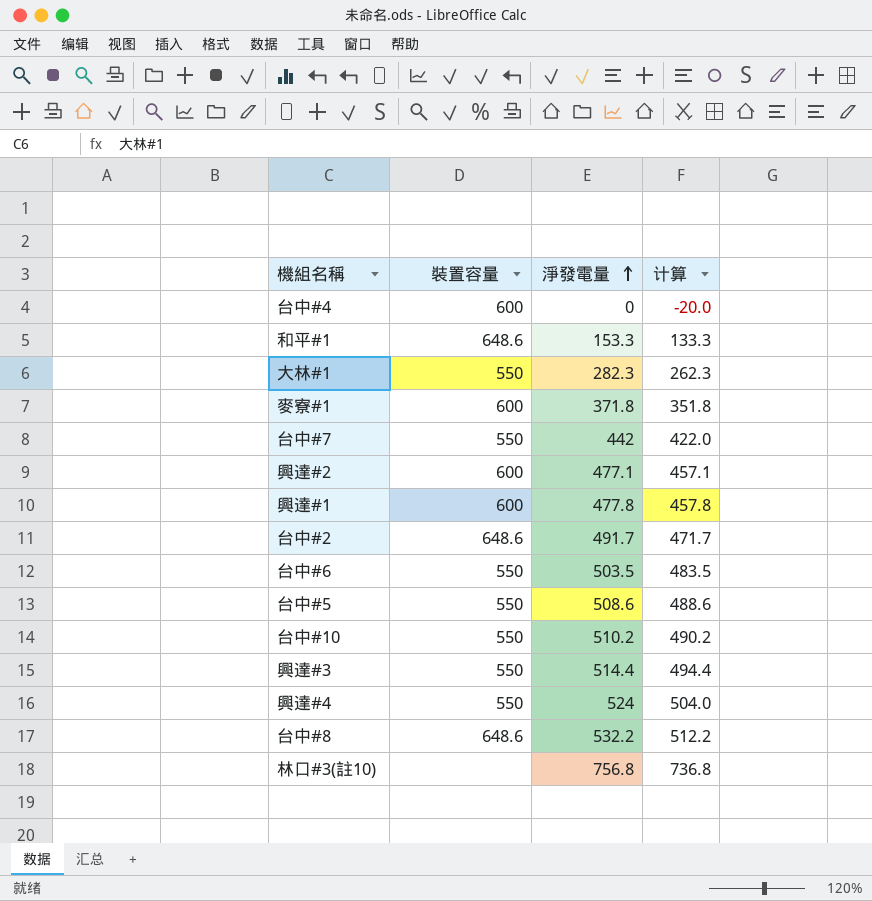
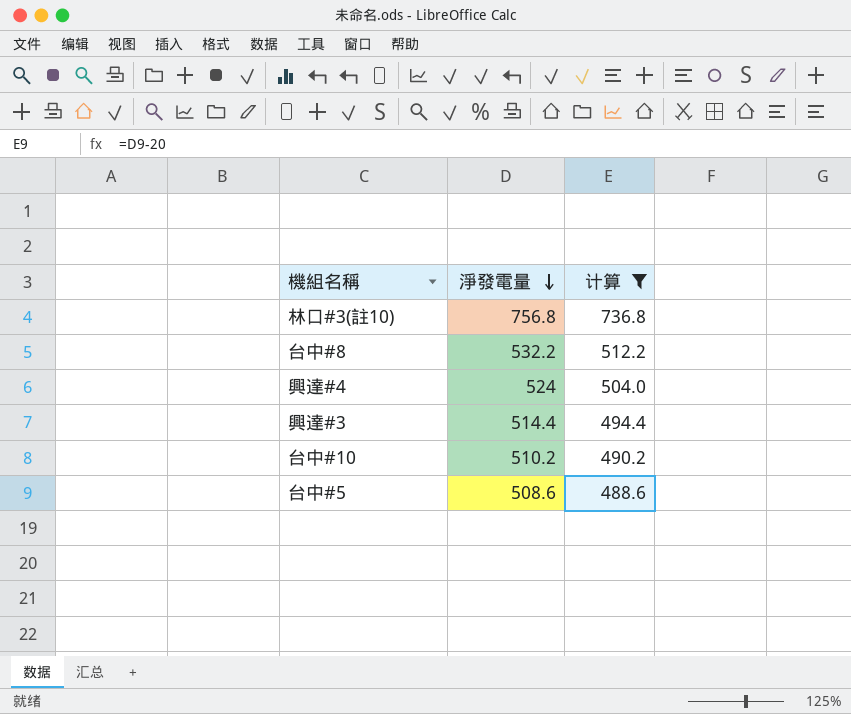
filter: none -> 计算 >= 488.6
row order: 淨發電量 ascending -> 淨發電量 descending
column 裝置容量 | position: 2 -> none

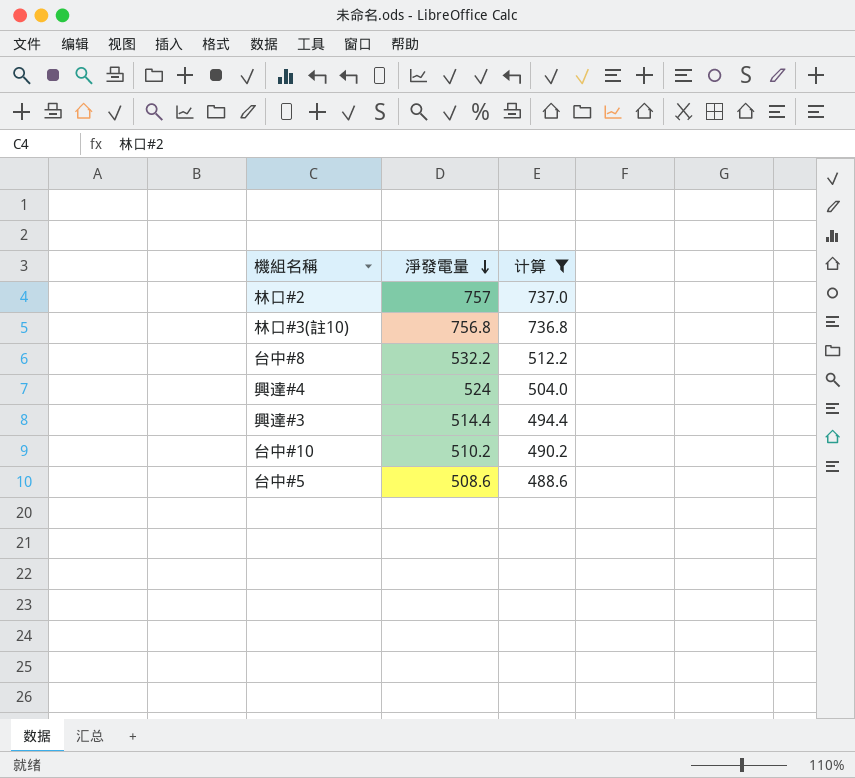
row 林口#2: none -> 757 | 737.0

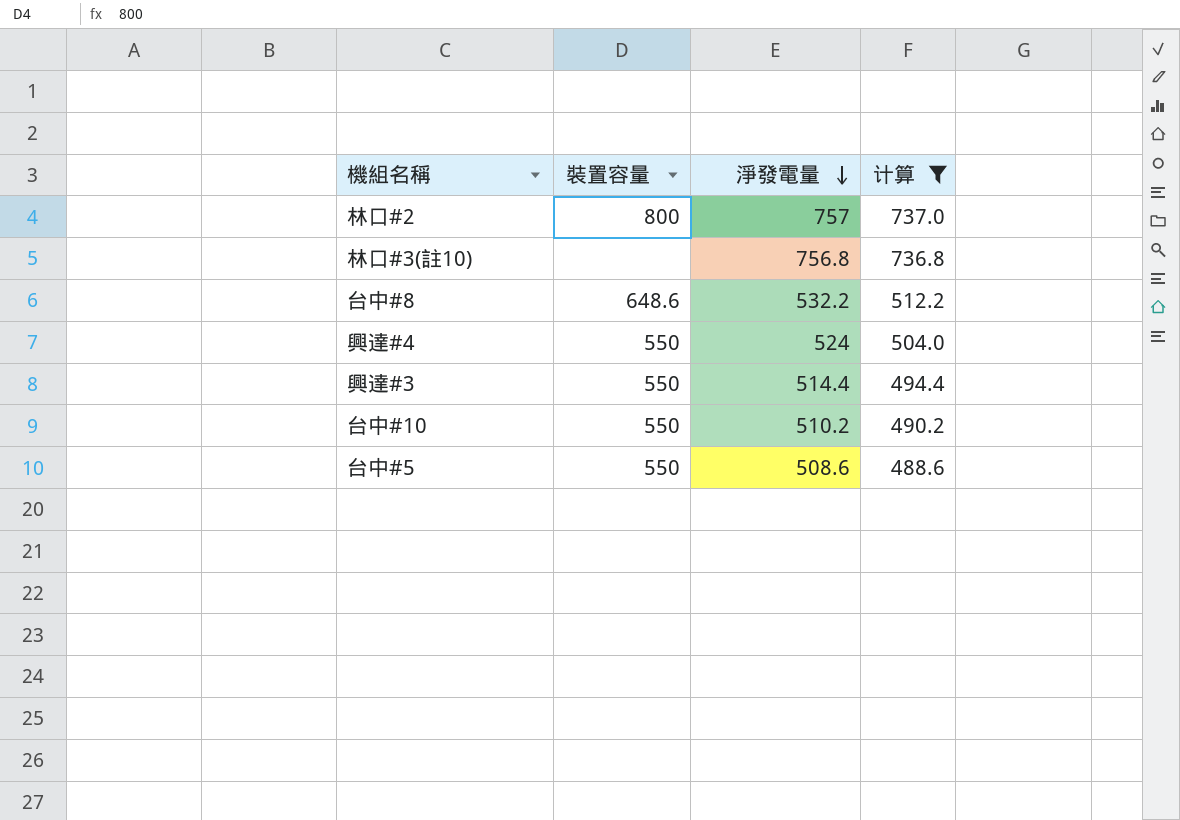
column 裝置容量 | position: none -> 2

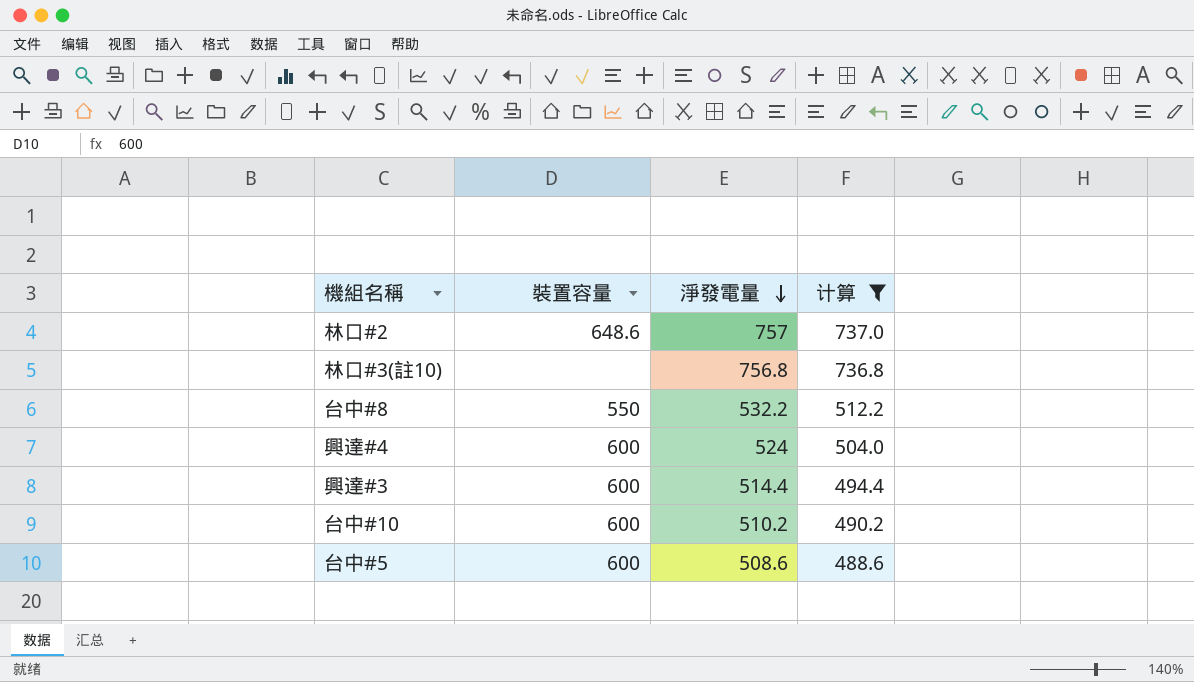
林口#2 | 裝置容量: 800 -> 648.6
台中#8 | 裝置容量: 648.6 -> 550
興達#4 | 裝置容量: 550 -> 600
興達#3 | 裝置容量: 550 -> 600
台中#10 | 裝置容量: 550 -> 600
台中#5 | 裝置容量: 550 -> 600

